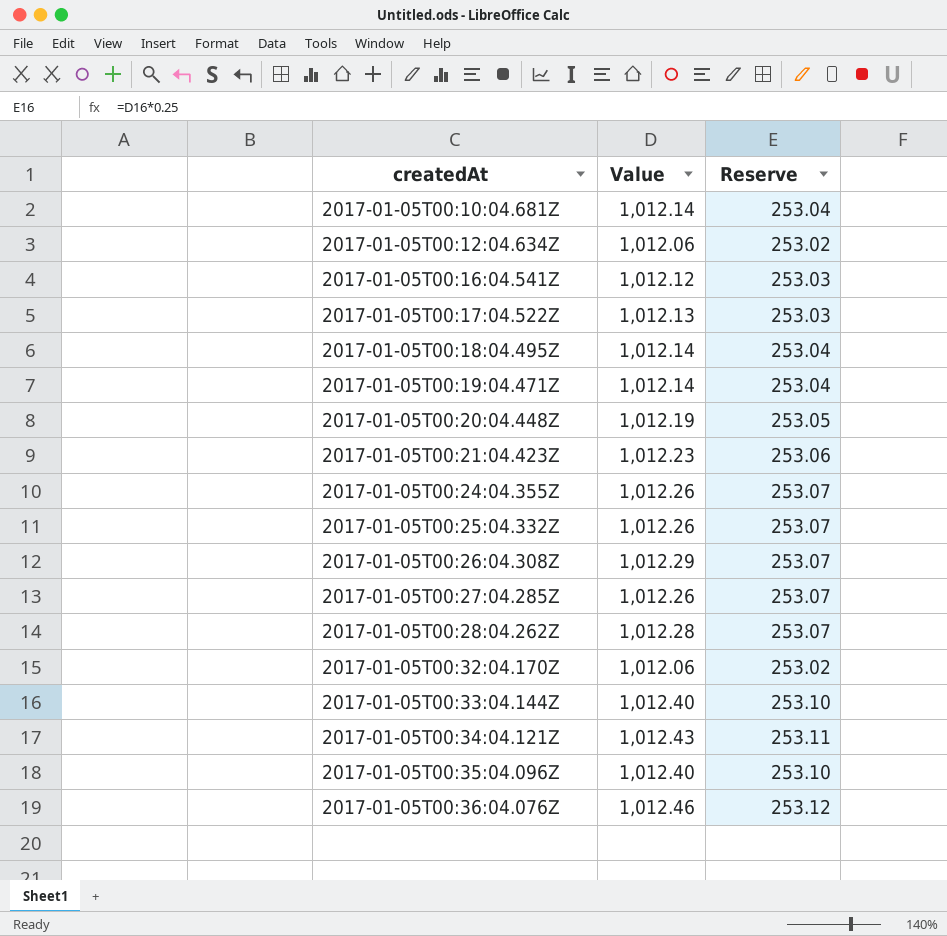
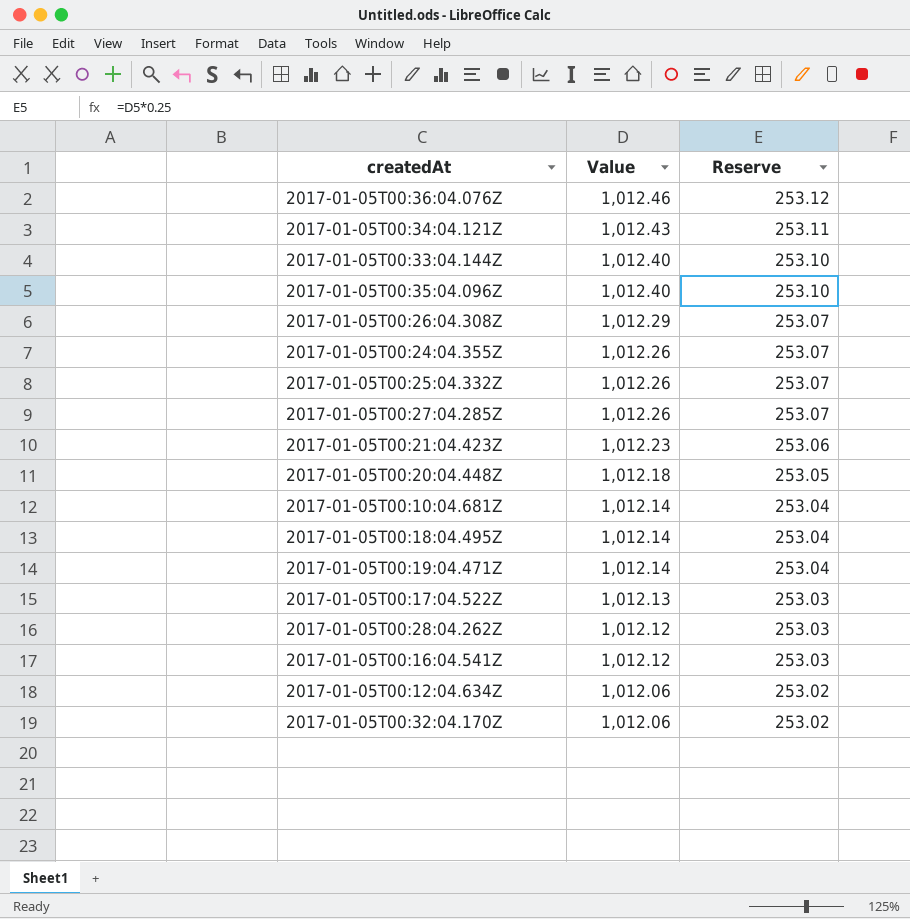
row order: createdAt ascending -> Value descending
2017-01-05T00:20:04.448Z | Value: 1,012.19 -> 1,012.18
2017-01-05T00:28:04.262Z | Value: 1,012.28 -> 1,012.12
2017-01-05T00:28:04.262Z | Reserve: 253.07 -> 253.03

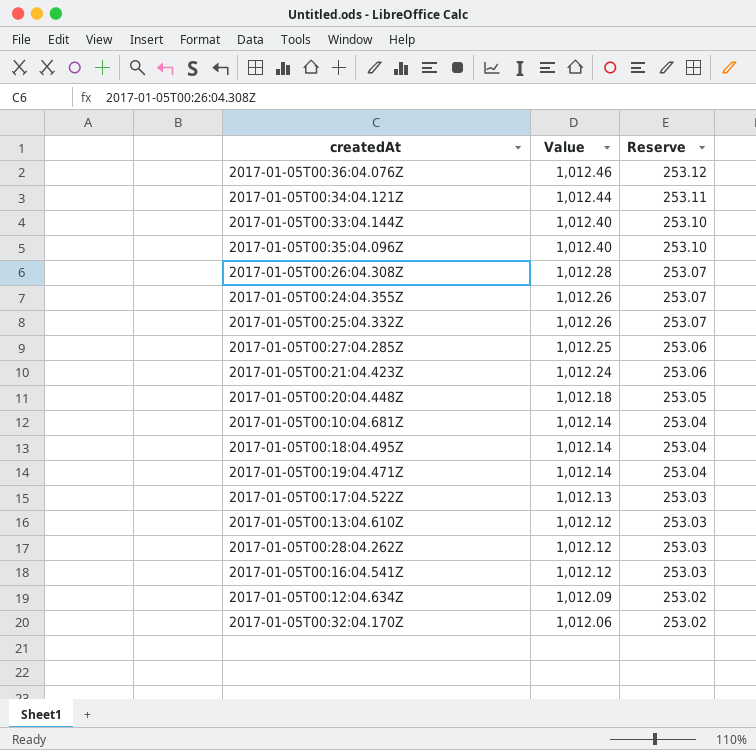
2017-01-05T00:34:04.121Z | Value: 1,012.43 -> 1,012.44
2017-01-05T00:26:04.308Z | Value: 1,012.29 -> 1,012.28
2017-01-05T00:27:04.285Z | Value: 1,012.26 -> 1,012.25
2017-01-05T00:27:04.285Z | Reserve: 253.07 -> 253.06
2017-01-05T00:21:04.423Z | Value: 1,012.23 -> 1,012.24
row 2017-01-05T00:13:04.610Z: none -> 1,012.12 | 253.03
2017-01-05T00:12:04.634Z | Value: 1,012.06 -> 1,012.09

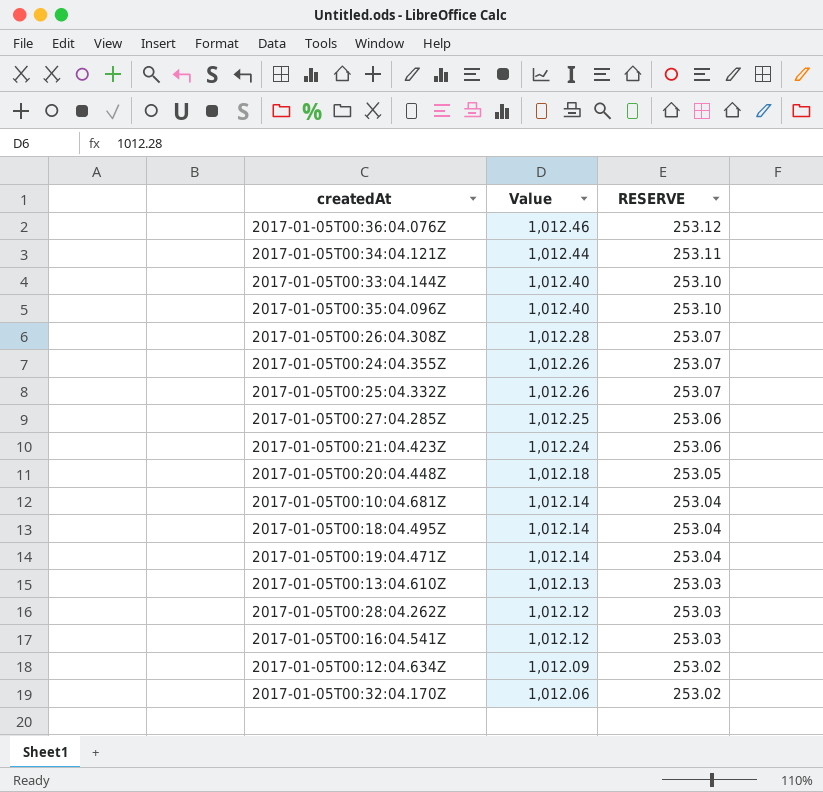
column name: Reserve -> RESERVE
row 2017-01-05T00:17:04.522Z: 1,012.13 | 253.03 -> none
2017-01-05T00:13:04.610Z | Value: 1,012.12 -> 1,012.13

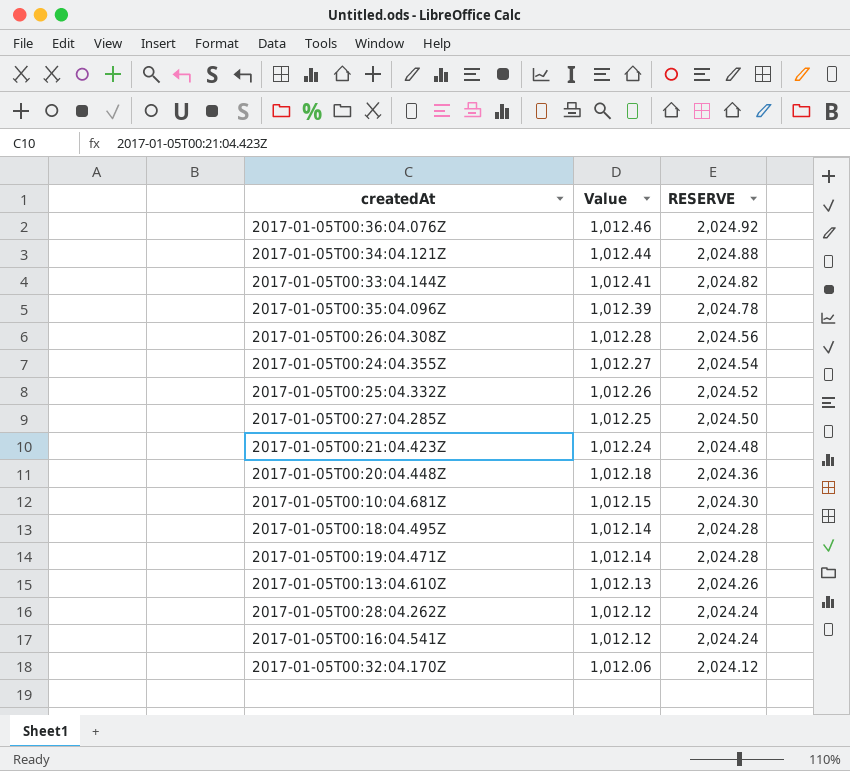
column RESERVE | formula: [Value] * 0.25 -> [Value] * 2
row 2017-01-05T00:12:04.634Z: 1,012.09 | 253.02 -> none
2017-01-05T00:33:04.144Z | Value: 1,012.40 -> 1,012.41
2017-01-05T00:35:04.096Z | Value: 1,012.40 -> 1,012.39
2017-01-05T00:24:04.355Z | Value: 1,012.26 -> 1,012.27
2017-01-05T00:10:04.681Z | Value: 1,012.14 -> 1,012.15

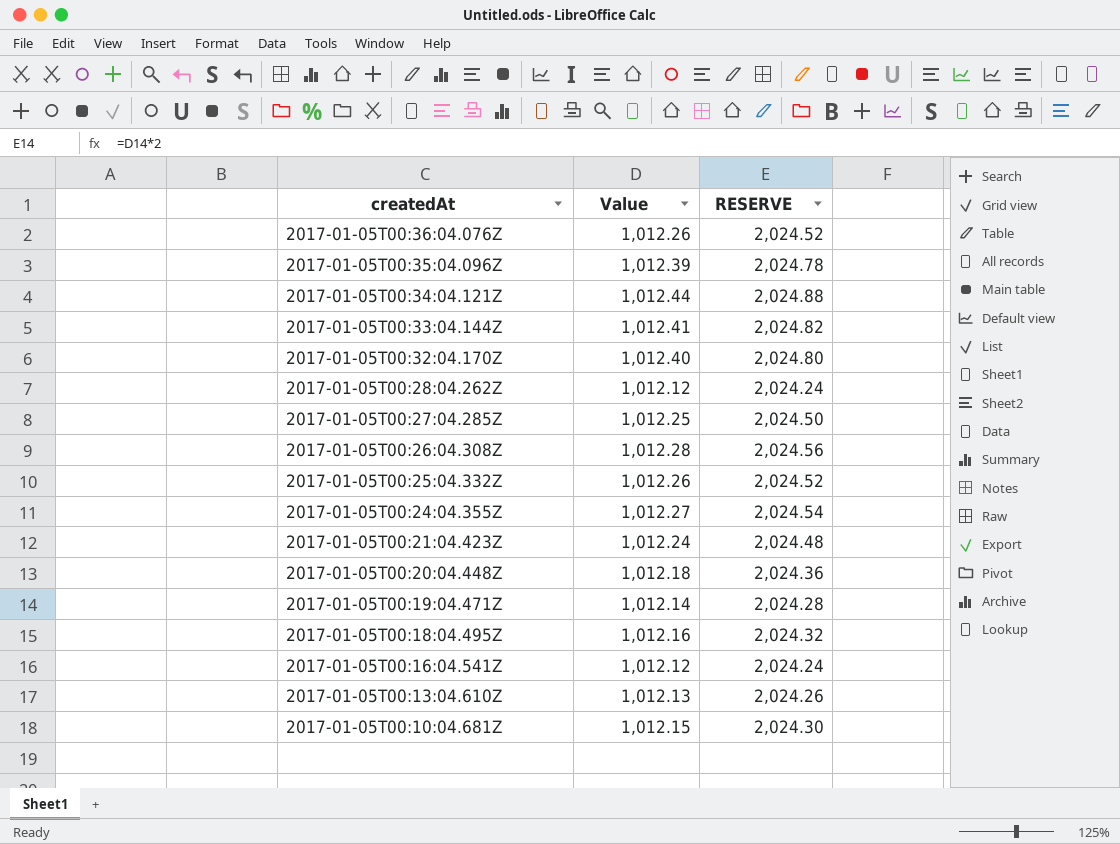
row order: Value descending -> createdAt descending
2017-01-05T00:36:04.076Z | Value: 1,012.46 -> 1,012.26
2017-01-05T00:36:04.076Z | RESERVE: 2,024.92 -> 2,024.52
2017-01-05T00:32:04.170Z | Value: 1,012.06 -> 1,012.40
2017-01-05T00:32:04.170Z | RESERVE: 2,024.12 -> 2,024.80
2017-01-05T00:18:04.495Z | Value: 1,012.14 -> 1,012.16
2017-01-05T00:18:04.495Z | RESERVE: 2,024.28 -> 2,024.32

